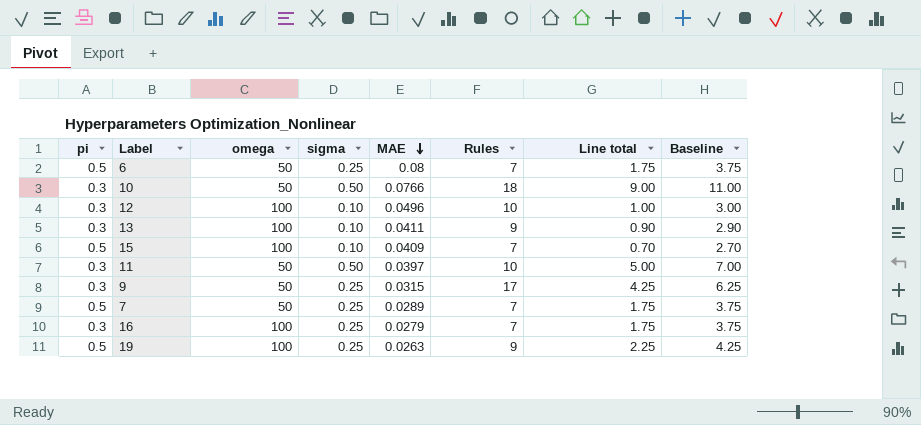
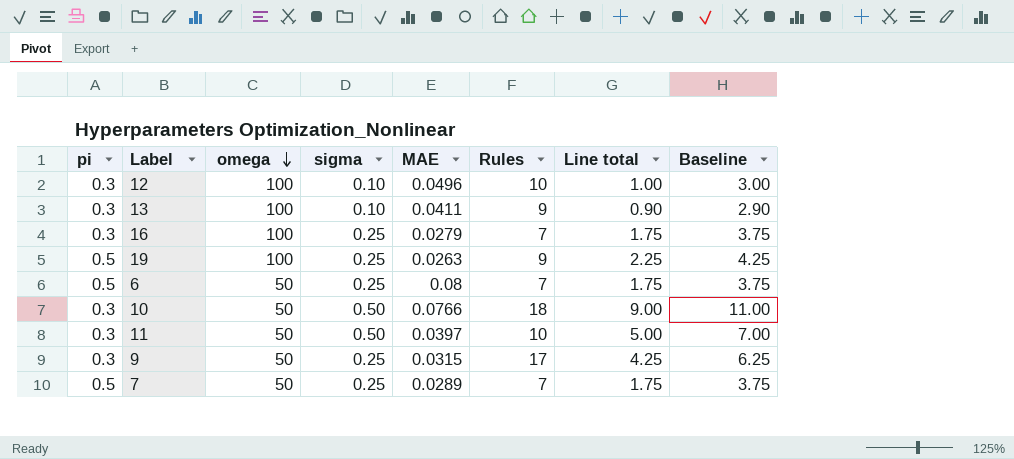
row order: MAE descending -> omega descending
row 15: 0.5 | 100 | 0.10 | 0.0409 | 7 | 0.70 | 2.70 -> none

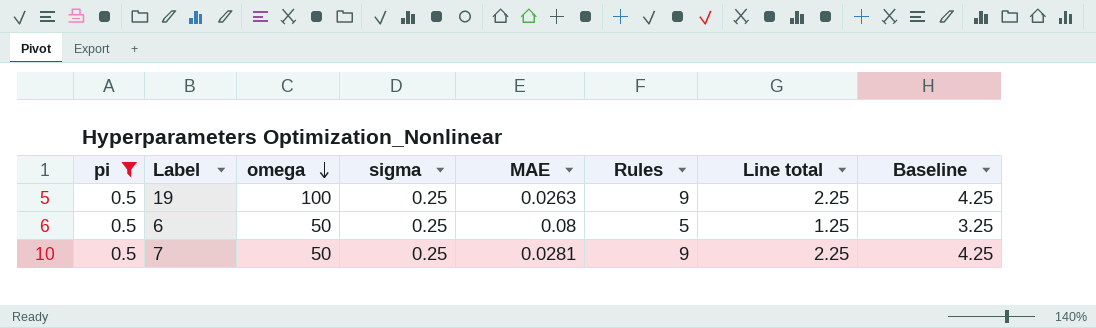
filter: none -> pi = 0.5
6 | Rules: 7 -> 5
6 | Line total: 1.75 -> 1.25
6 | Baseline: 3.75 -> 3.25
7 | MAE: 0.0289 -> 0.0281
7 | Rules: 7 -> 9
7 | Line total: 1.75 -> 2.25
7 | Baseline: 3.75 -> 4.25

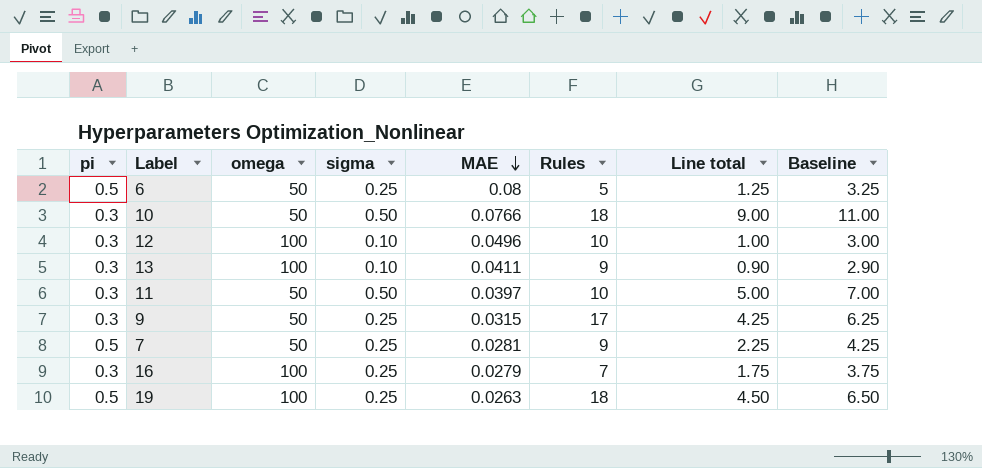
filter: pi = 0.5 -> none
row order: omega descending -> MAE descending
19 | Rules: 9 -> 18
19 | Line total: 2.25 -> 4.50
19 | Baseline: 4.25 -> 6.50

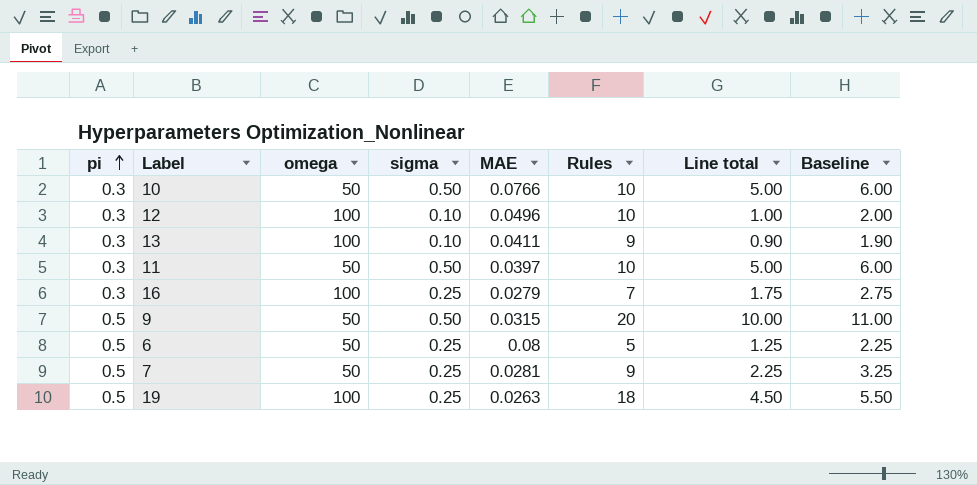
row order: MAE descending -> pi ascending
column Baseline | formula: [Line total] + 2 -> [Line total] + 1
10 | Rules: 18 -> 10
10 | Line total: 9.00 -> 5.00
9 | pi: 0.3 -> 0.5
9 | sigma: 0.25 -> 0.50
9 | Rules: 17 -> 20
9 | Line total: 4.25 -> 10.00

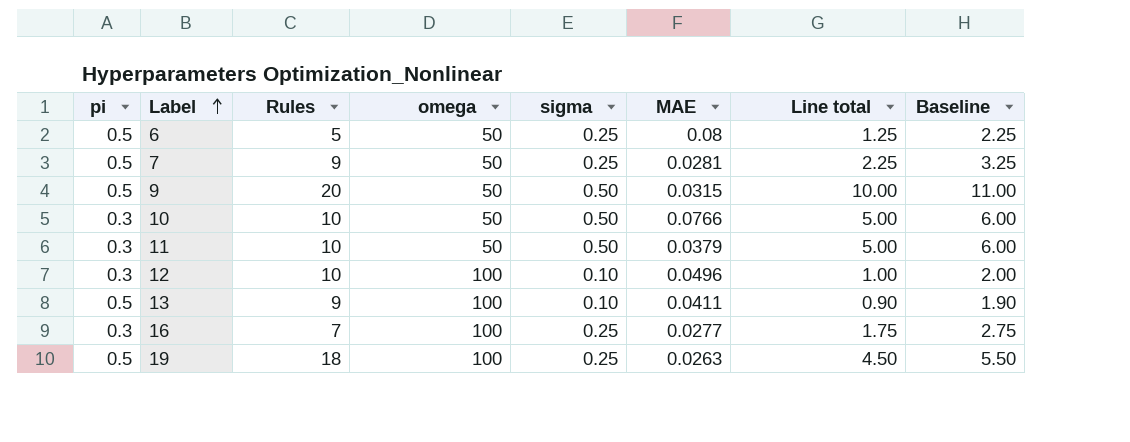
row order: pi ascending -> Label ascending
column Rules | position: 6 -> 3
11 | MAE: 0.0397 -> 0.0379
13 | pi: 0.3 -> 0.5
16 | MAE: 0.0279 -> 0.0277

